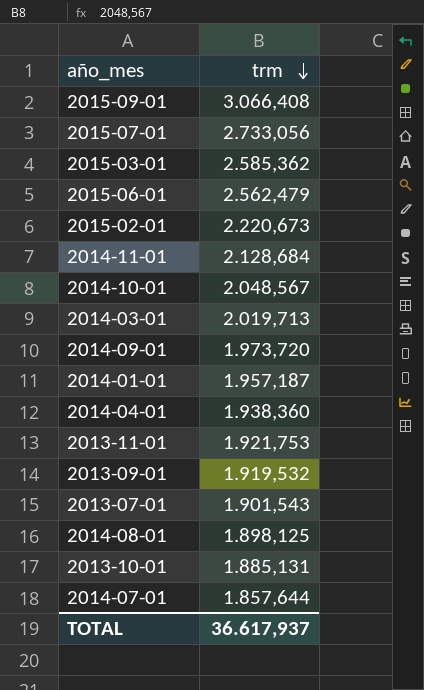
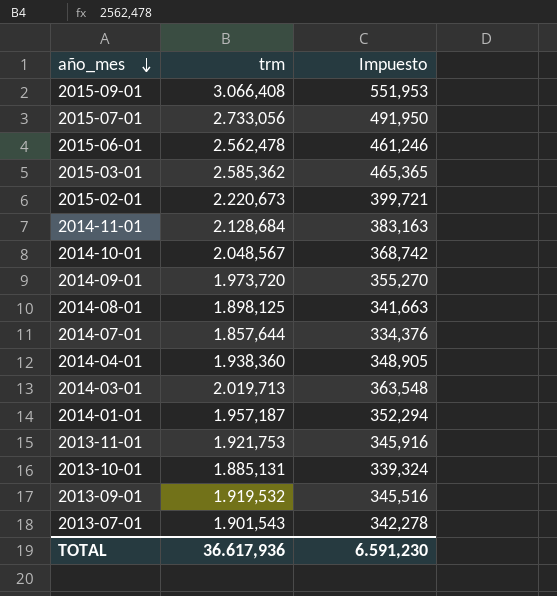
row order: trm descending -> año_mes descending
column Impuesto | formula: none -> [trm] * 0,18
2015-06-01 | trm: 2.562,479 -> 2.562,478
TOTAL | trm: 36.617,937 -> 36.617,936

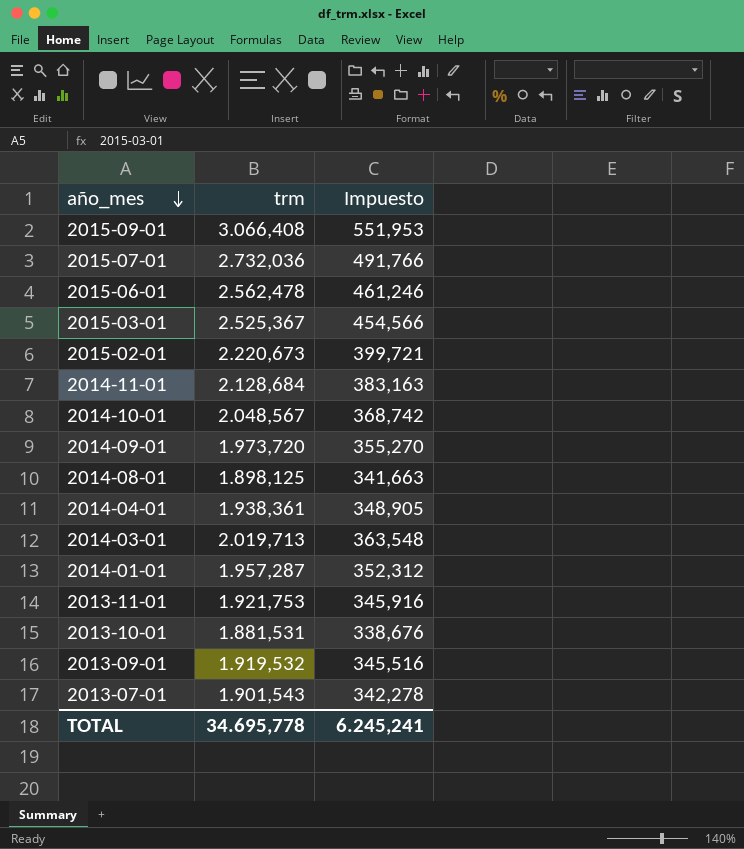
row 2014-07-01: 1.857,644 | 334,376 -> none
2015-07-01 | trm: 2.733,056 -> 2.732,036
2015-07-01 | Impuesto: 491,950 -> 491,766
2015-03-01 | trm: 2.585,362 -> 2.525,367
2015-03-01 | Impuesto: 465,365 -> 454,566
2014-04-01 | trm: 1.938,360 -> 1.938,361
2014-01-01 | trm: 1.957,187 -> 1.957,287
2014-01-01 | Impuesto: 352,294 -> 352,312
2013-10-01 | trm: 1.885,131 -> 1.881,531
2013-10-01 | Impuesto: 339,324 -> 338,676
TOTAL | trm: 36.617,936 -> 34.695,778
TOTAL | Impuesto: 6.591,230 -> 6.245,241

